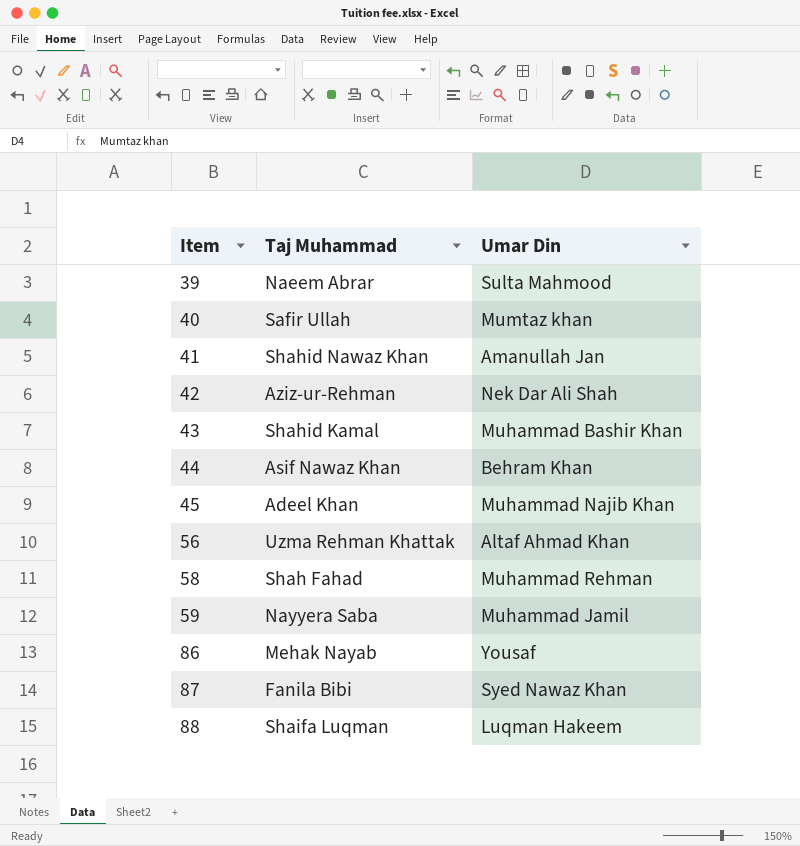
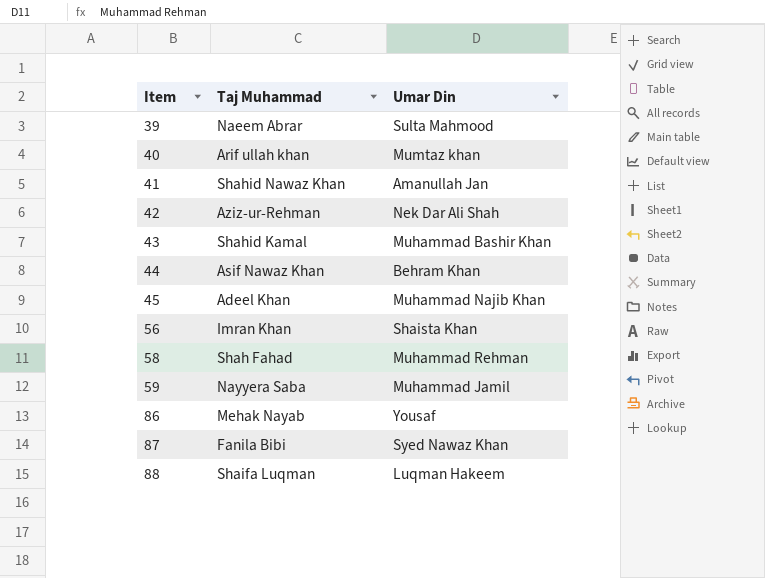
40 | Taj Muhammad: Safir Ullah -> Arif ullah khan
56 | Taj Muhammad: Uzma Rehman Khattak -> Imran Khan
56 | Umar Din: Altaf Ahmad Khan -> Shaista Khan

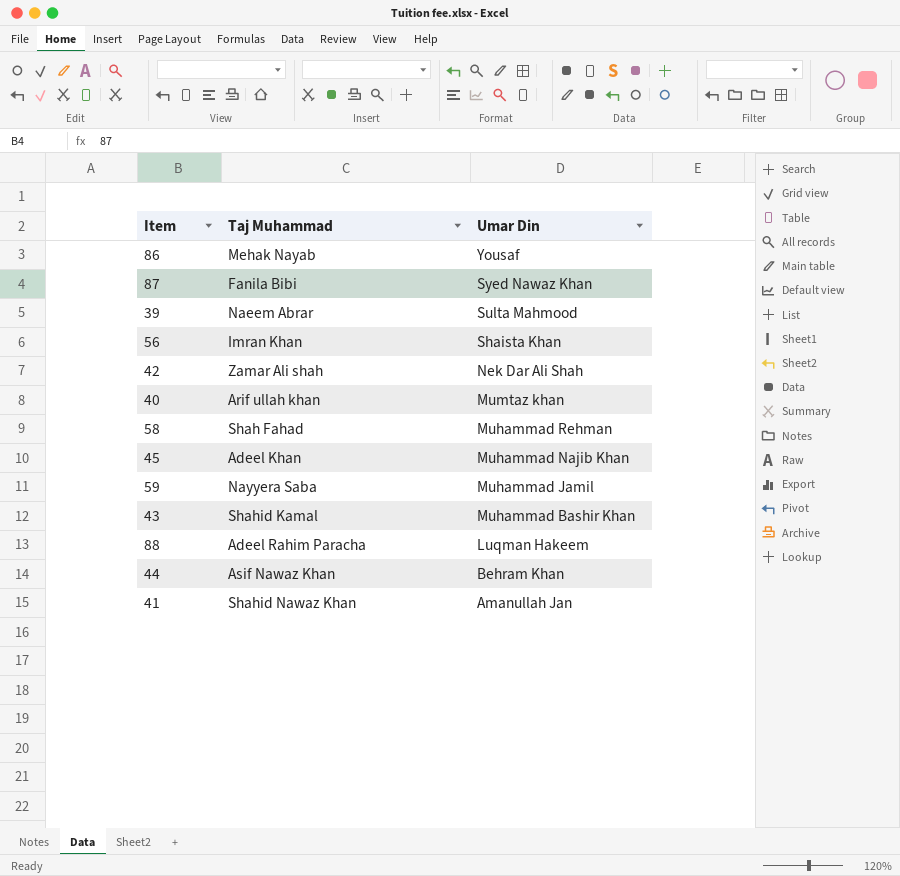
row order: Item ascending -> Umar Din descending
42 | Taj Muhammad: Aziz-ur-Rehman -> Zamar Ali shah
88 | Taj Muhammad: Shaifa Luqman -> Adeel Rahim Paracha

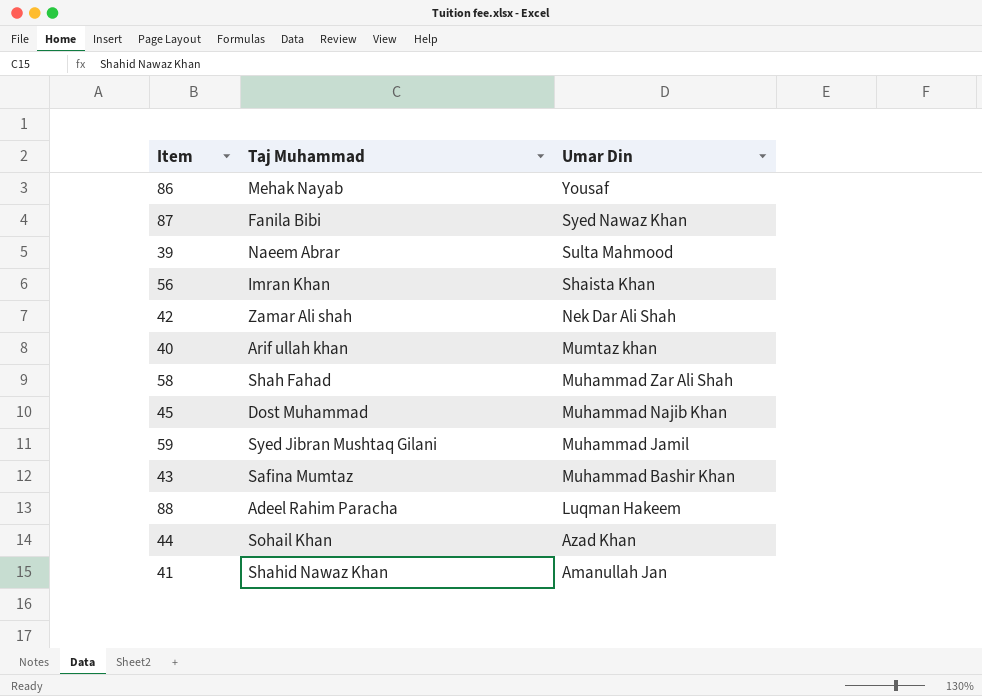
58 | Umar Din: Muhammad Rehman -> Muhammad Zar Ali Shah
45 | Taj Muhammad: Adeel Khan -> Dost Muhammad
59 | Taj Muhammad: Nayyera Saba -> Syed Jibran Mushtaq Gilani
43 | Taj Muhammad: Shahid Kamal -> Safina Mumtaz
44 | Taj Muhammad: Asif Nawaz Khan -> Sohail Khan
44 | Umar Din: Behram Khan -> Azad Khan

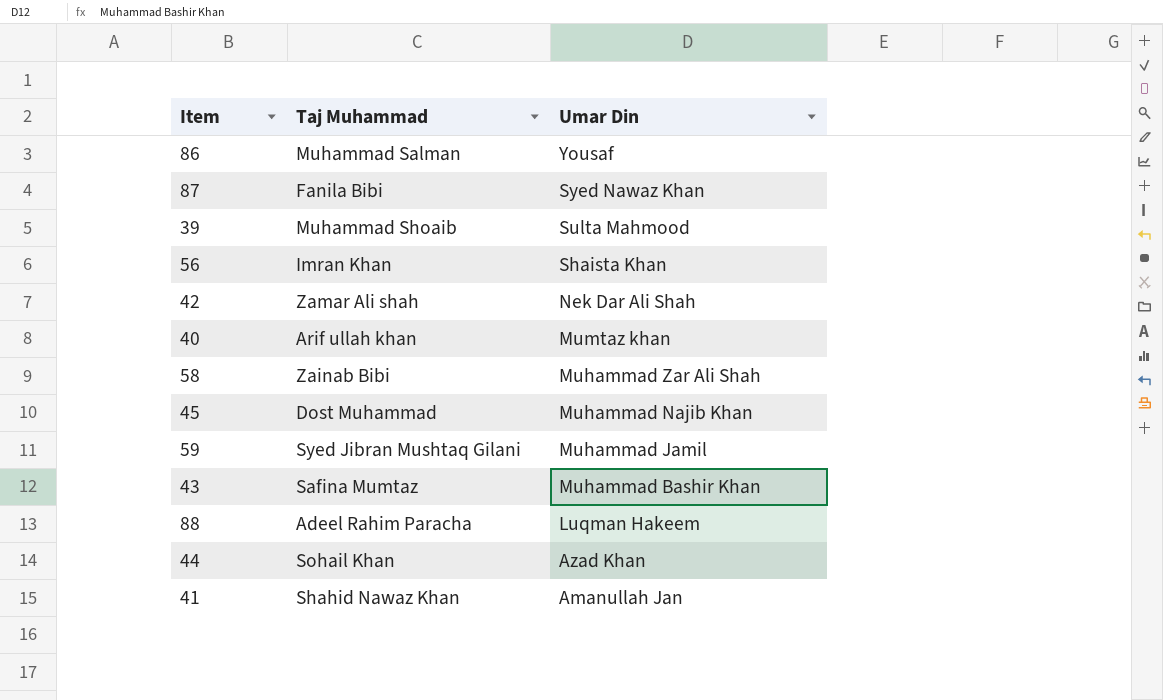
86 | Taj Muhammad: Mehak Nayab -> Muhammad Salman
39 | Taj Muhammad: Naeem Abrar -> Muhammad Shoaib
58 | Taj Muhammad: Shah Fahad -> Zainab Bibi

